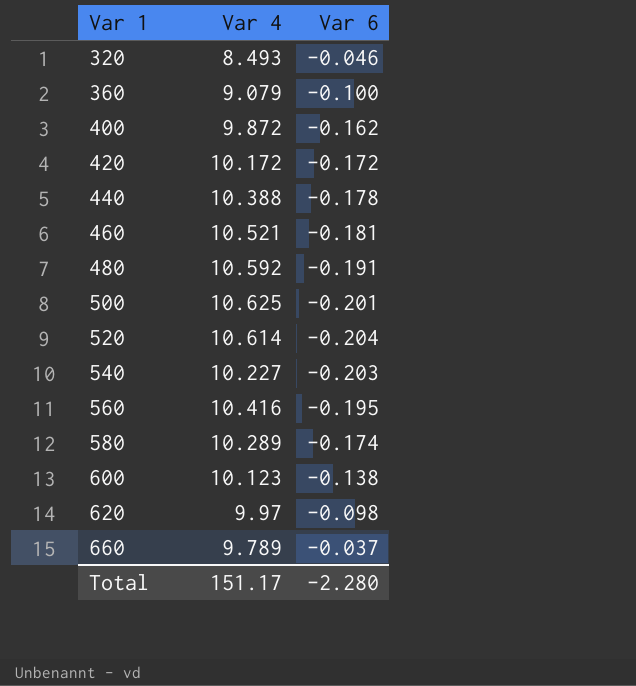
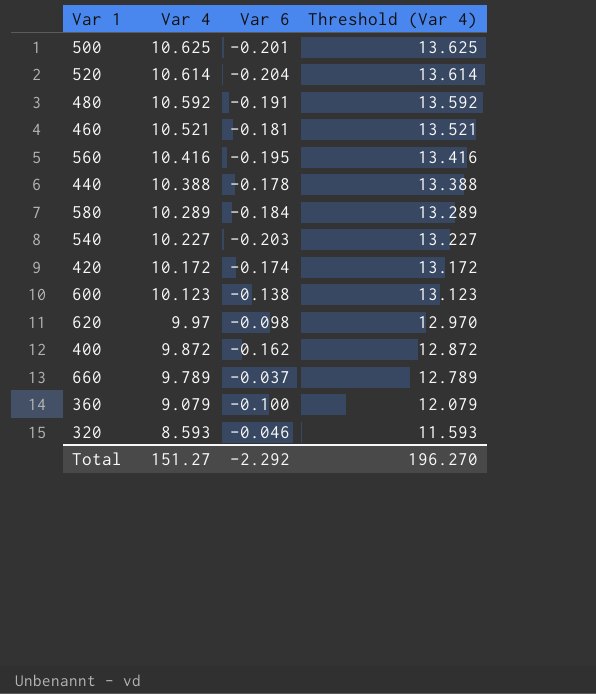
row order: Var 1 ascending -> Var 4 descending
column Threshold (Var 4) | formula: none -> [Var 4] + 3
580 | Var 6: -0.174 -> -0.184
420 | Var 6: -0.172 -> -0.174
320 | Var 4: 8.493 -> 8.593
Total | Var 4: 151.17 -> 151.27
Total | Var 6: -2.280 -> -2.292

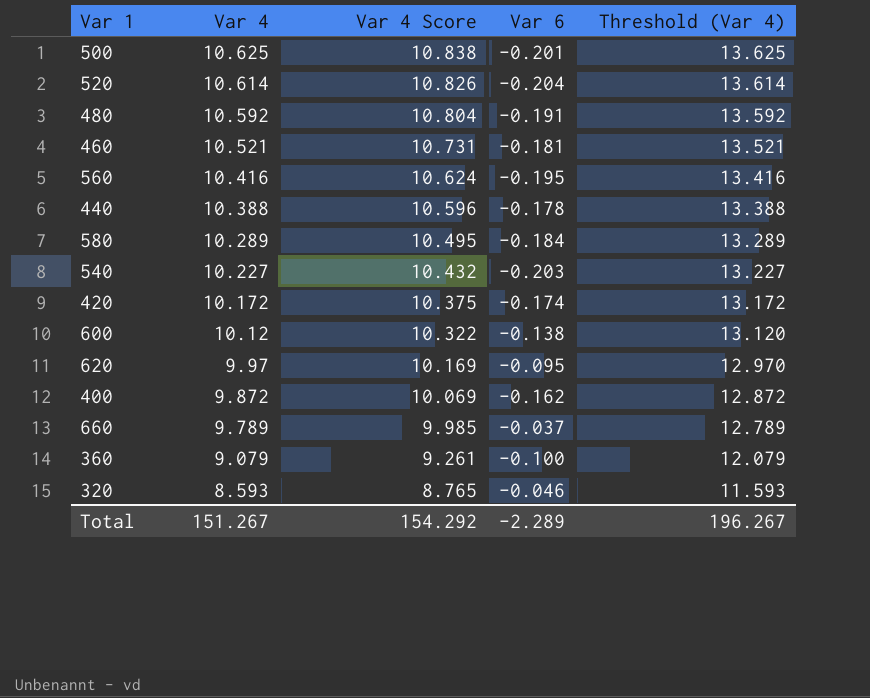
column Var 4 Score | formula: none -> [Var 4] * 1.02
600 | Var 4: 10.123 -> 10.12
600 | Threshold (Var 4): 13.123 -> 13.120
620 | Var 6: -0.098 -> -0.095
Total | Var 4: 151.27 -> 151.267
Total | Var 6: -2.292 -> -2.289
Total | Threshold (Var 4): 196.270 -> 196.267

